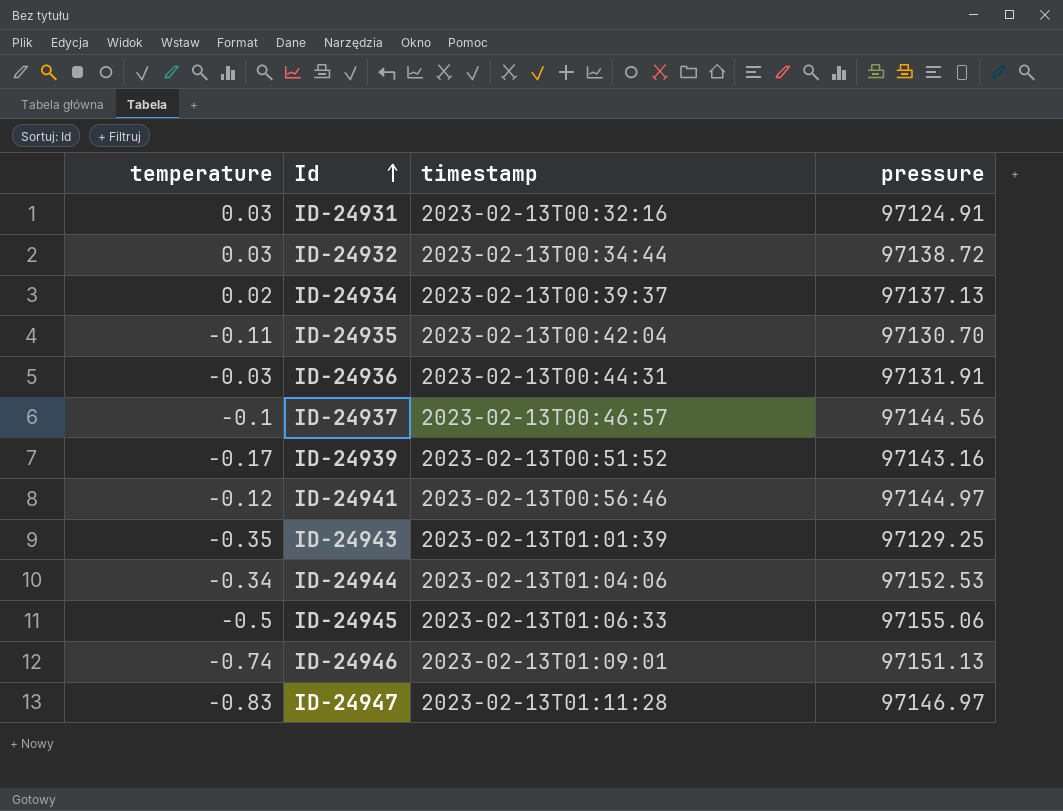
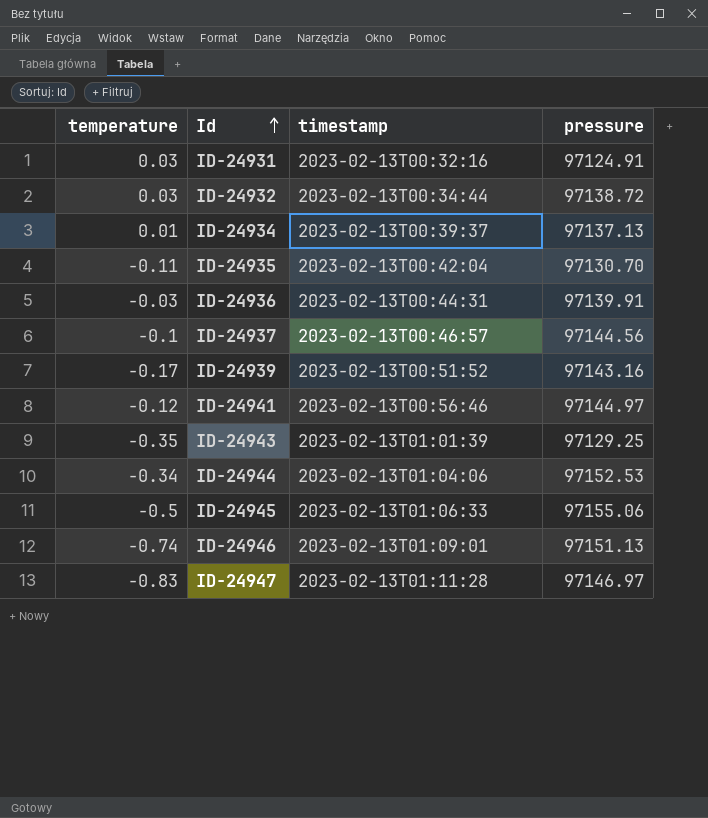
ID-24934 | temperature: 0.02 -> 0.01
ID-24936 | pressure: 97131.91 -> 97139.91

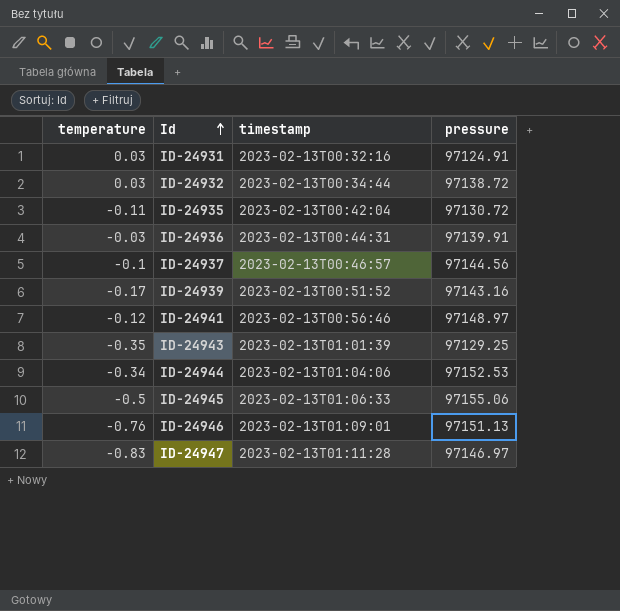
row ID-24934: 0.01 | 2023-02-13T00:39:37 | 97137.13 -> none
ID-24935 | pressure: 97130.70 -> 97130.72
ID-24941 | pressure: 97144.97 -> 97148.97
ID-24946 | temperature: -0.74 -> -0.76

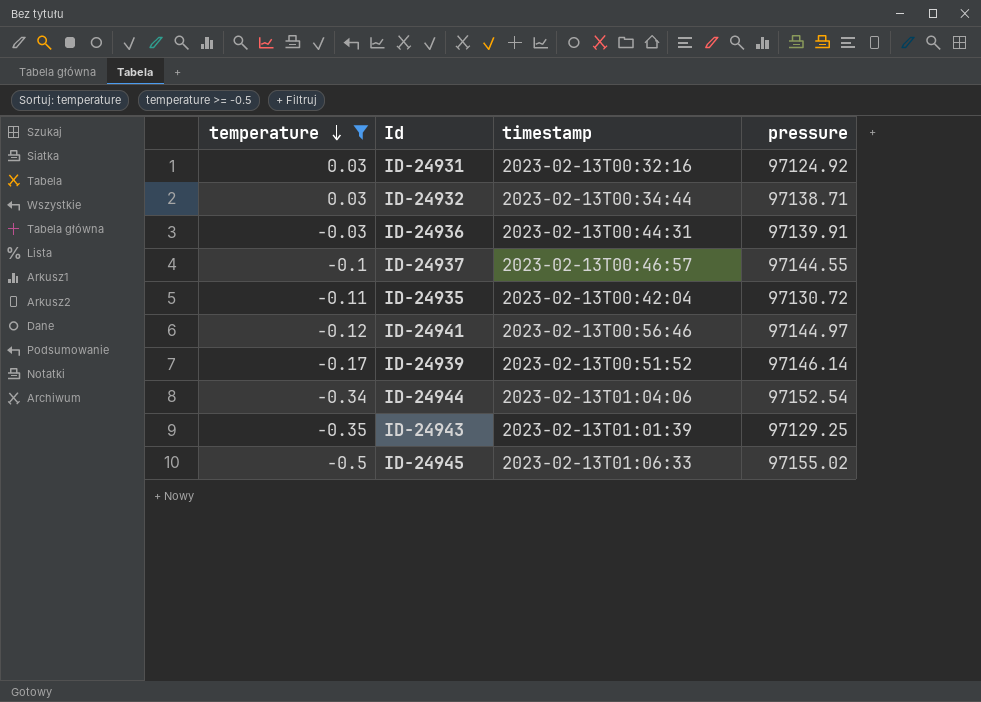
filter: none -> temperature >= -0.5
row order: Id ascending -> temperature descending
ID-24931 | pressure: 97124.91 -> 97124.92
ID-24932 | pressure: 97138.72 -> 97138.71
ID-24937 | pressure: 97144.56 -> 97144.55
ID-24941 | pressure: 97148.97 -> 97144.97
ID-24939 | pressure: 97143.16 -> 97146.14
ID-24944 | pressure: 97152.53 -> 97152.54
ID-24945 | pressure: 97155.06 -> 97155.02

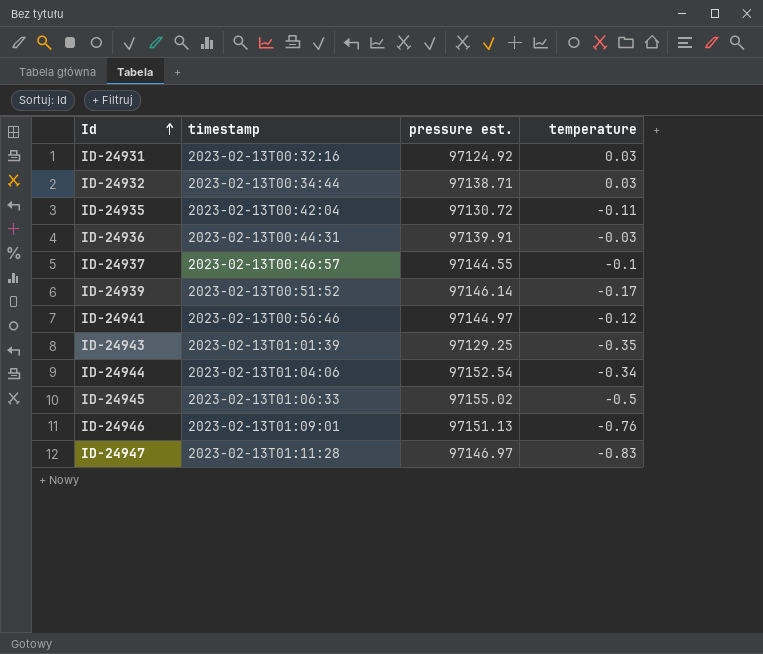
filter: temperature >= -0.5 -> none
row order: temperature descending -> Id ascending
column name: pressure -> pressure est.
column temperature | position: 1 -> 4

